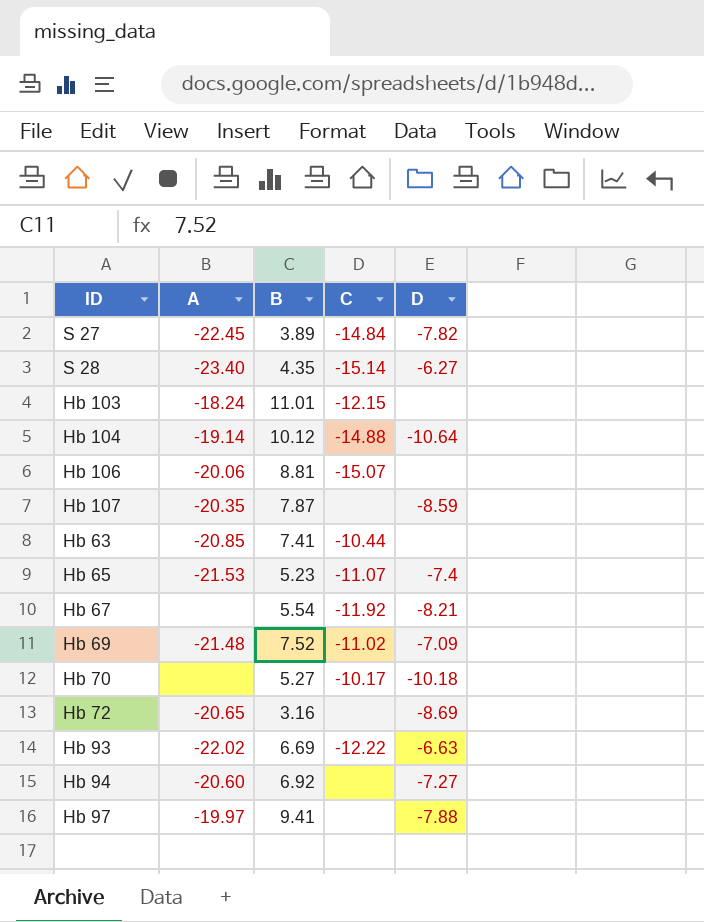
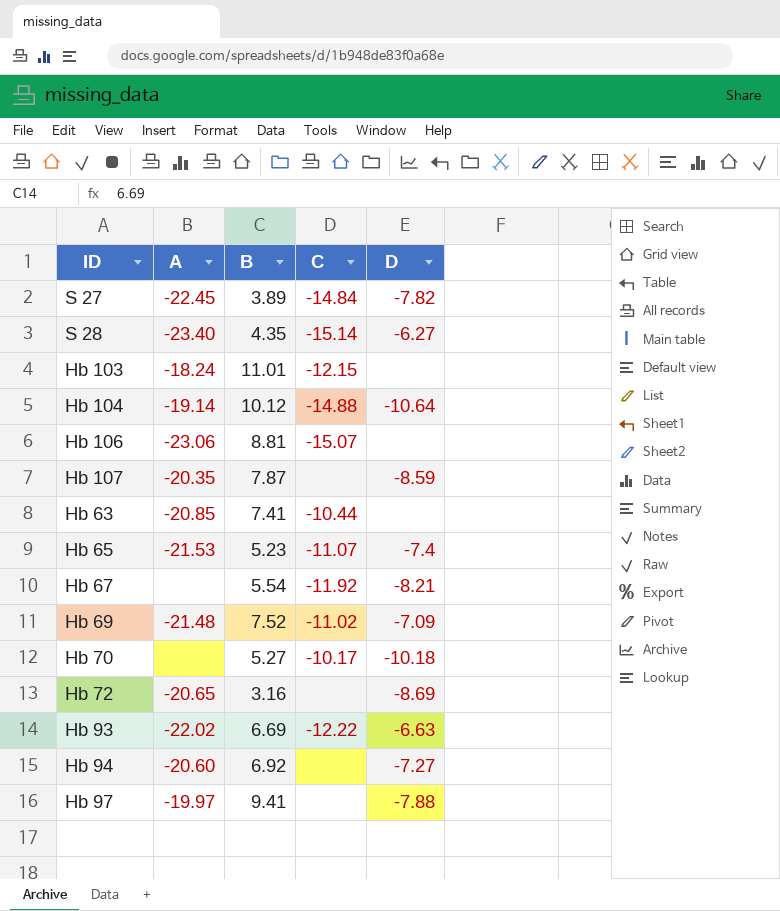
Hb 106 | A: -20.06 -> -23.06

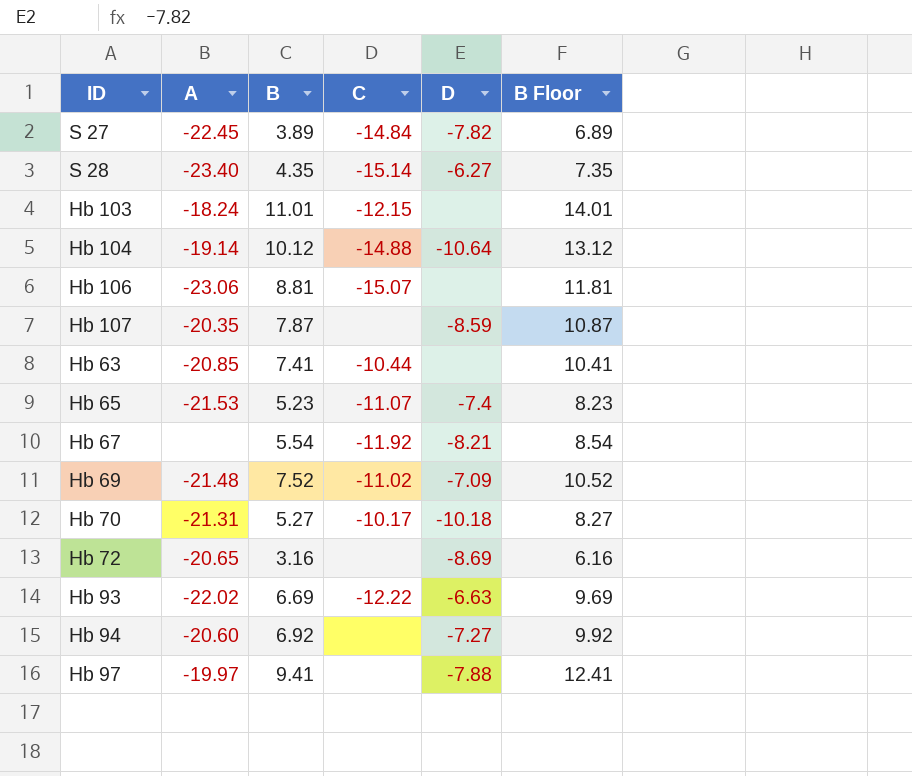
column B Floor | formula: none -> [B] + 3
Hb 70 | A: none -> -21.31

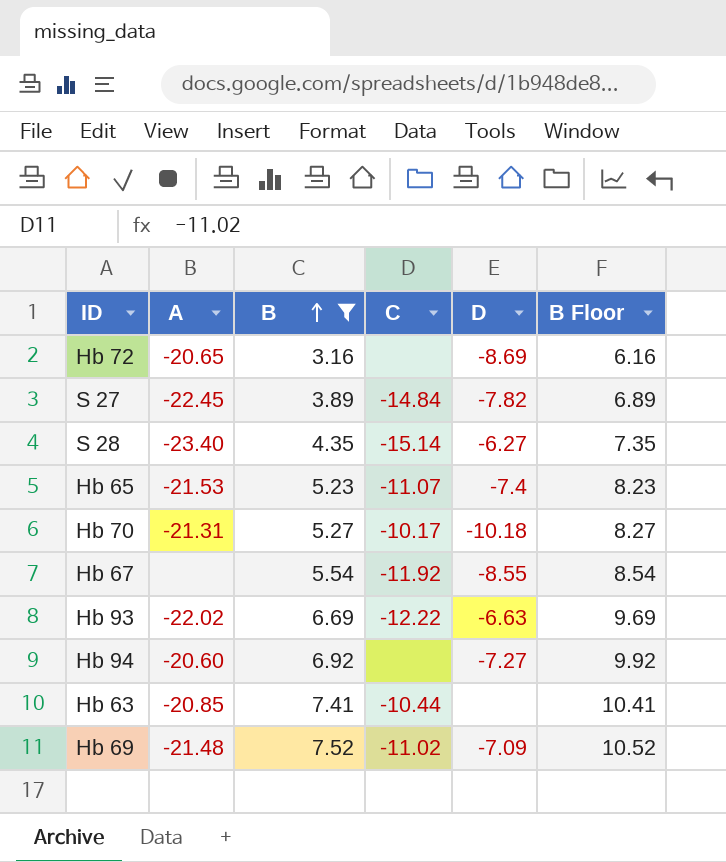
filter: none -> B <= 7.52
row order: none -> B ascending
Hb 67 | D: -8.21 -> -8.55

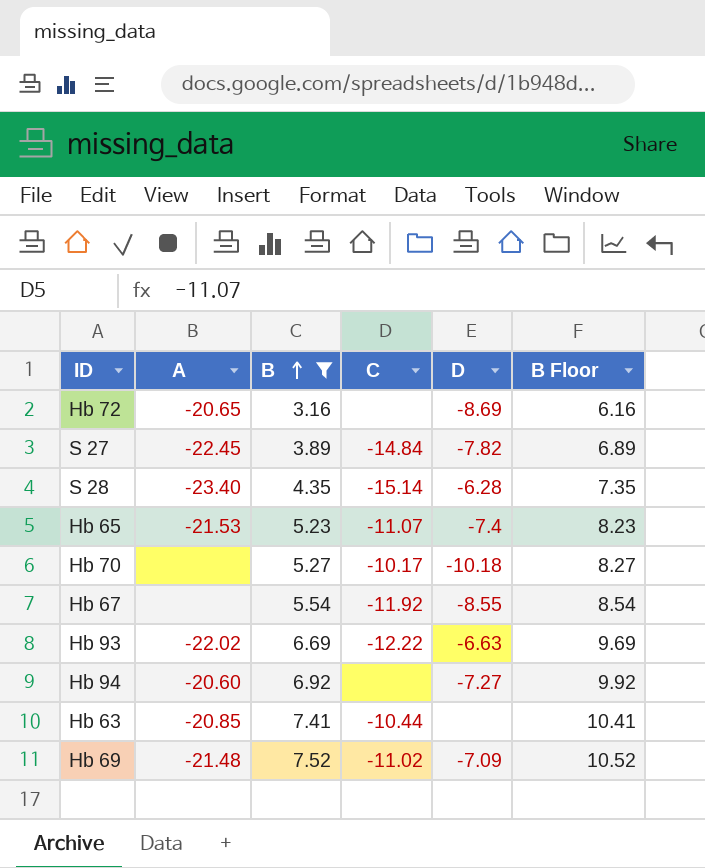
S 28 | D: -6.27 -> -6.28
Hb 70 | A: -21.31 -> none

